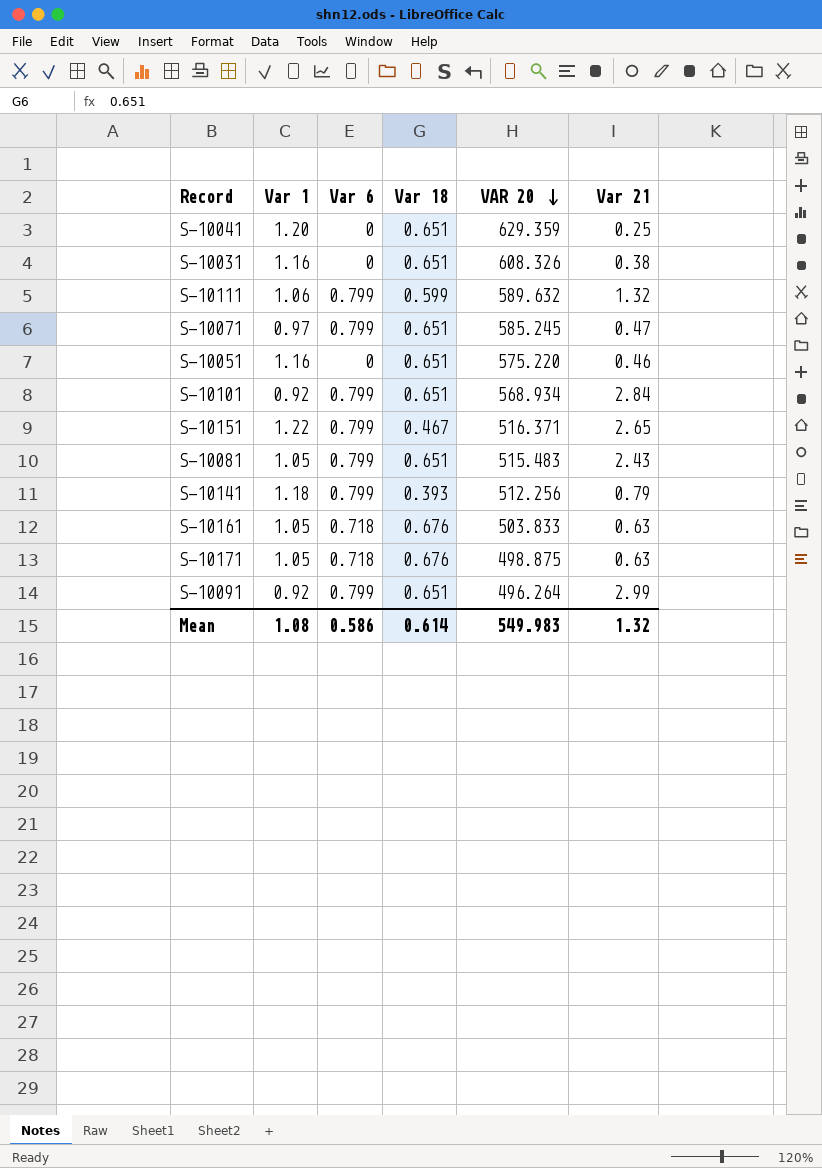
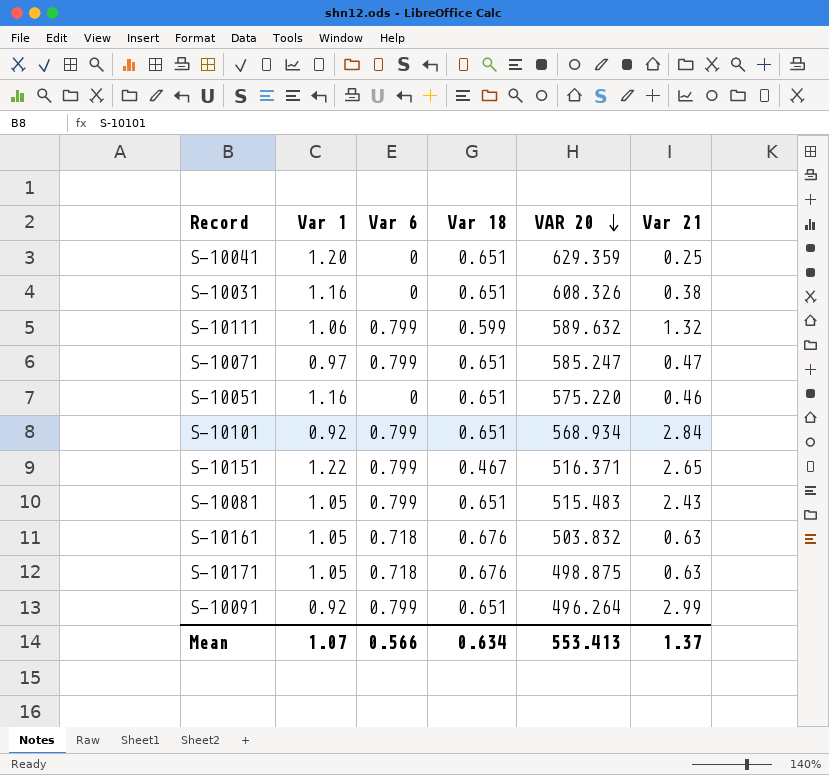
row S-10141: 1.18 | 0.799 | 0.393 | 512.256 | 0.79 -> none
S-10071 | VAR 20: 585.245 -> 585.247
S-10161 | VAR 20: 503.833 -> 503.832
Mean | Var 1: 1.08 -> 1.07
Mean | Var 6: 0.586 -> 0.566
Mean | Var 18: 0.614 -> 0.634
Mean | VAR 20: 549.983 -> 553.413
Mean | Var 21: 1.32 -> 1.37

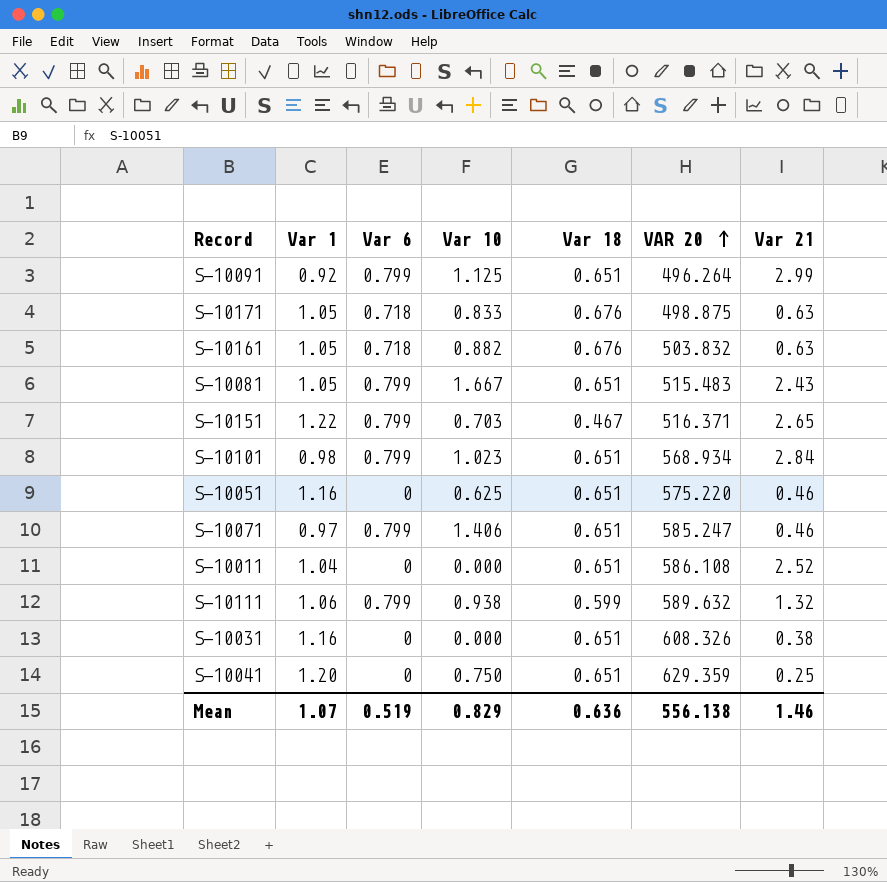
row order: VAR 20 descending -> VAR 20 ascending
column Var 10 | position: none -> 4
S-10101 | Var 1: 0.92 -> 0.98
S-10071 | Var 21: 0.47 -> 0.46
row S-10011: none -> 1.04 | 0 | 0.000 | 0.651 | 586.108 | 2.52
Mean | Var 6: 0.566 -> 0.519
Mean | Var 18: 0.634 -> 0.636
Mean | VAR 20: 553.413 -> 556.138
Mean | Var 21: 1.37 -> 1.46

